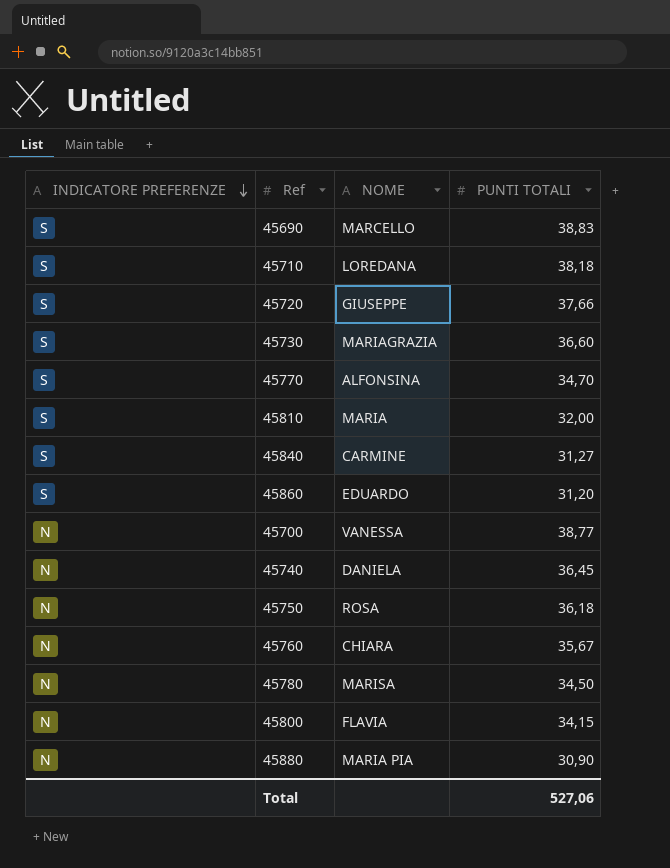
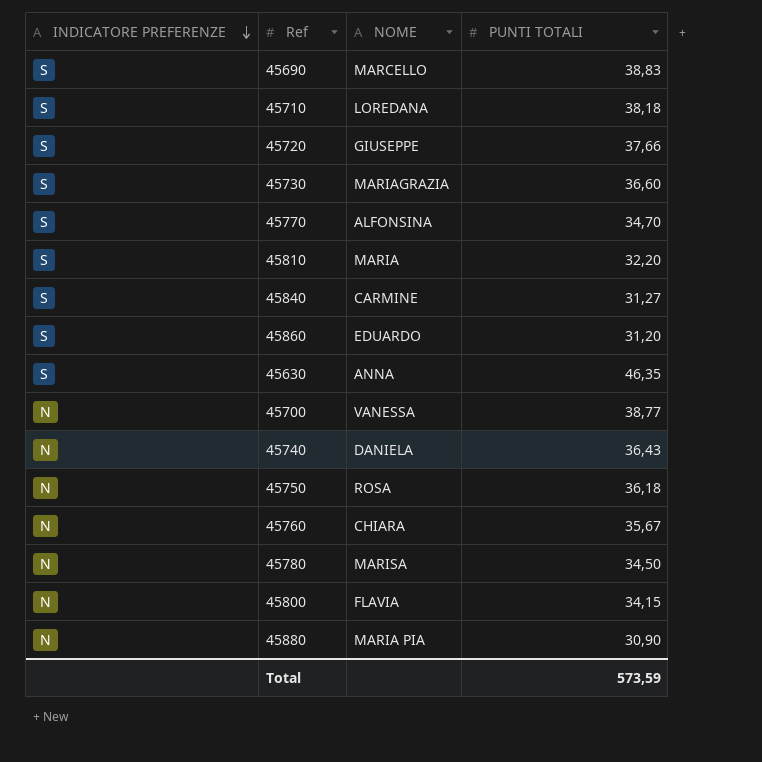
45810 | PUNTI TOTALI: 32,00 -> 32,20
row 45630: none -> S | ANNA | 46,35
45740 | PUNTI TOTALI: 36,45 -> 36,43
Total | PUNTI TOTALI: 527,06 -> 573,59

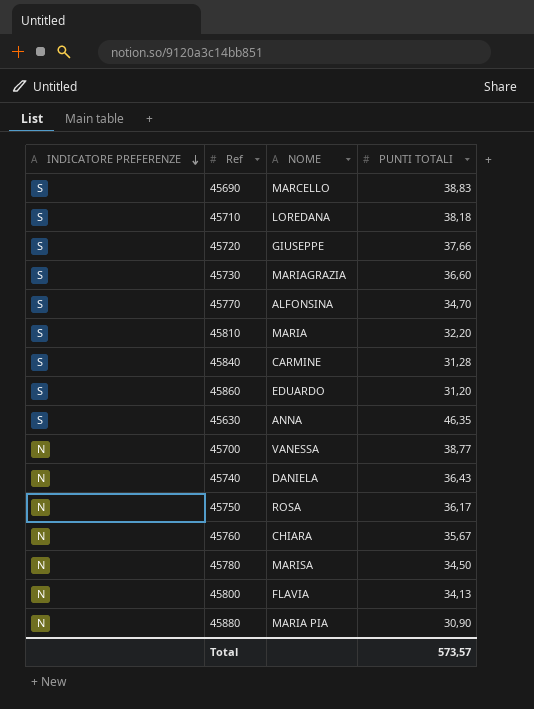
45840 | PUNTI TOTALI: 31,27 -> 31,28
45750 | PUNTI TOTALI: 36,18 -> 36,17
45800 | PUNTI TOTALI: 34,15 -> 34,13
Total | PUNTI TOTALI: 573,59 -> 573,57

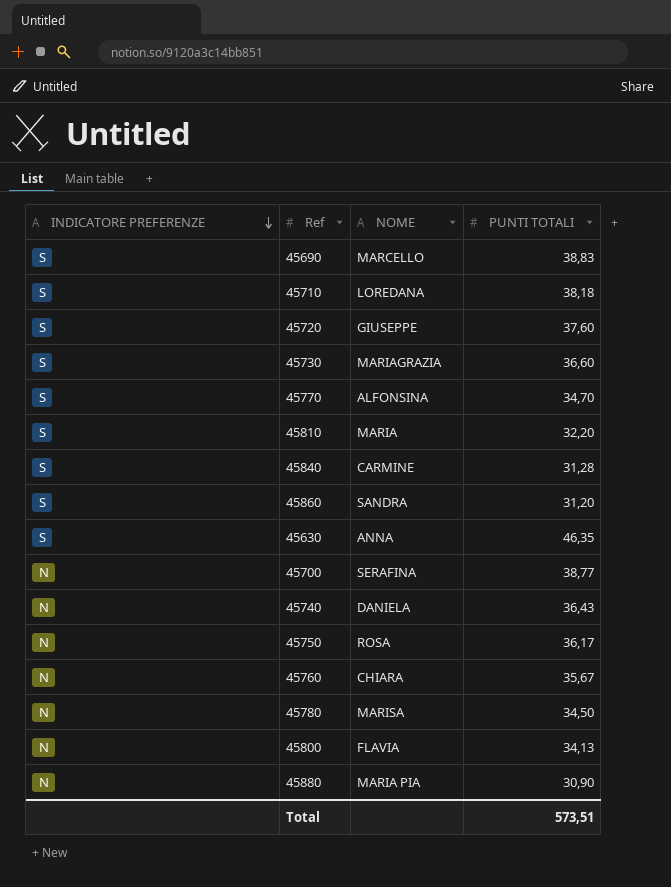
45720 | PUNTI TOTALI: 37,66 -> 37,60
45860 | NOME: EDUARDO -> SANDRA
45700 | NOME: VANESSA -> SERAFINA
Total | PUNTI TOTALI: 573,57 -> 573,51

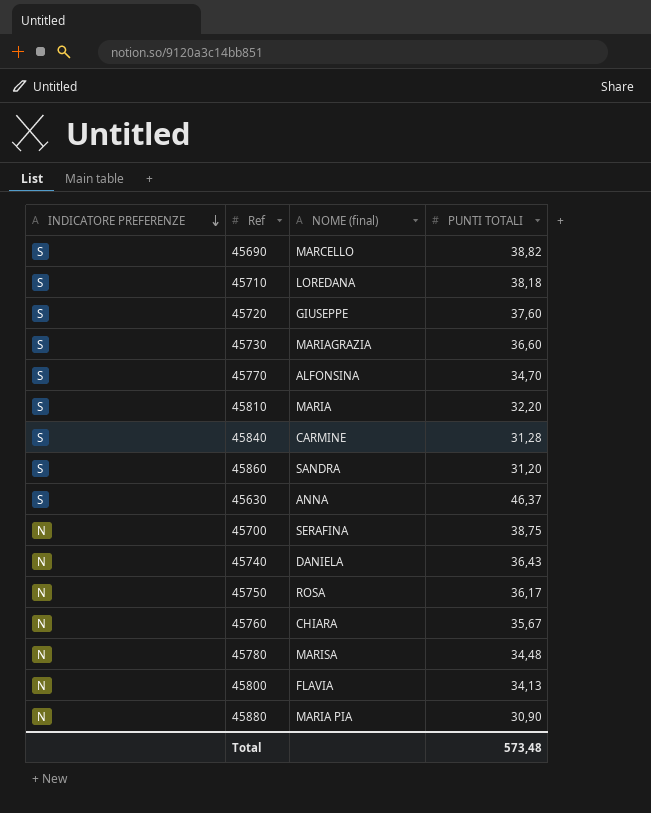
column name: NOME -> NOME (final)
45690 | PUNTI TOTALI: 38,83 -> 38,82
45630 | PUNTI TOTALI: 46,35 -> 46,37
45700 | PUNTI TOTALI: 38,77 -> 38,75
45780 | PUNTI TOTALI: 34,50 -> 34,48
Total | PUNTI TOTALI: 573,51 -> 573,48

